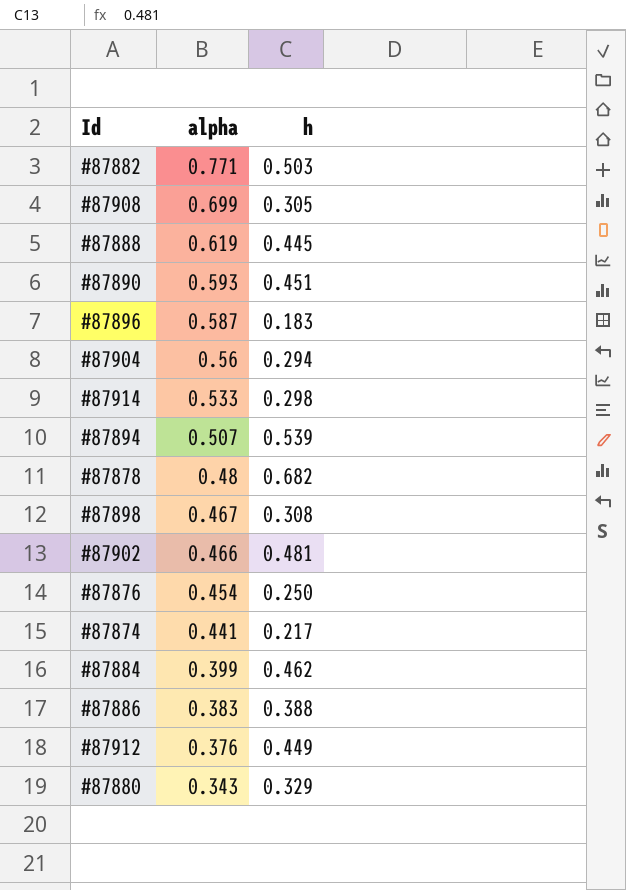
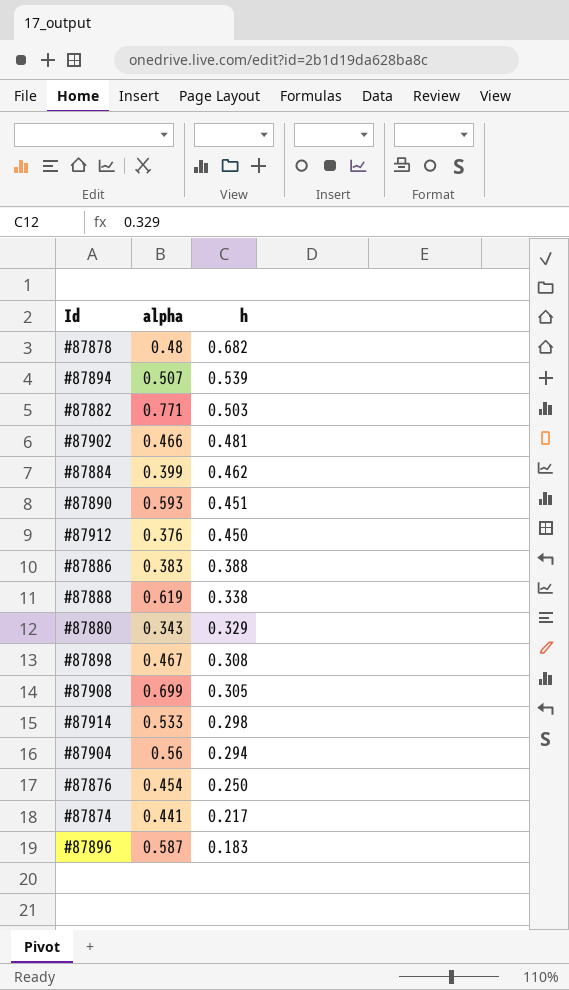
row order: alpha descending -> h descending
#87912 | h: 0.449 -> 0.450
#87888 | h: 0.445 -> 0.338

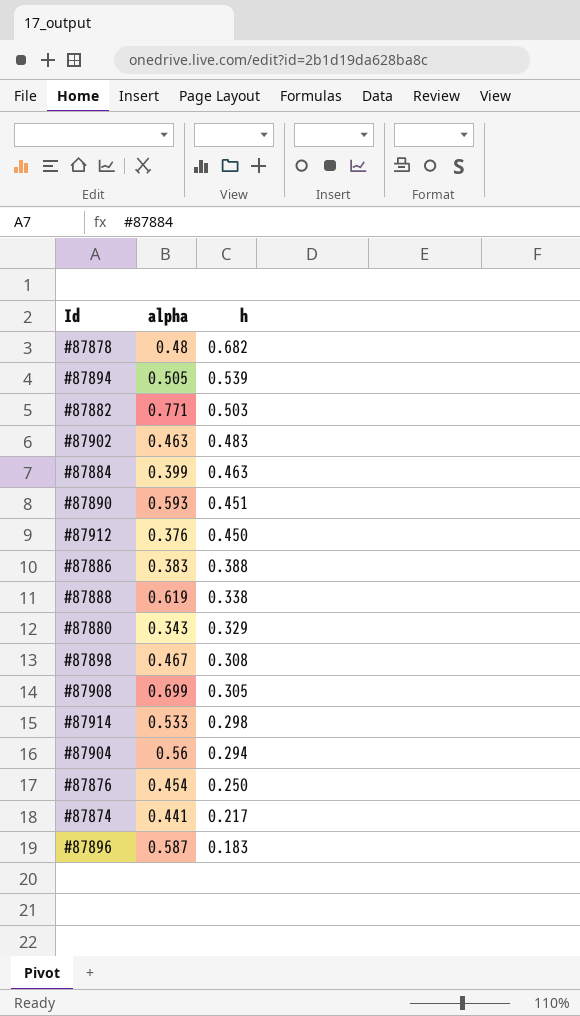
#87894 | alpha: 0.507 -> 0.505
#87902 | alpha: 0.466 -> 0.463
#87902 | h: 0.481 -> 0.483
#87884 | h: 0.462 -> 0.463

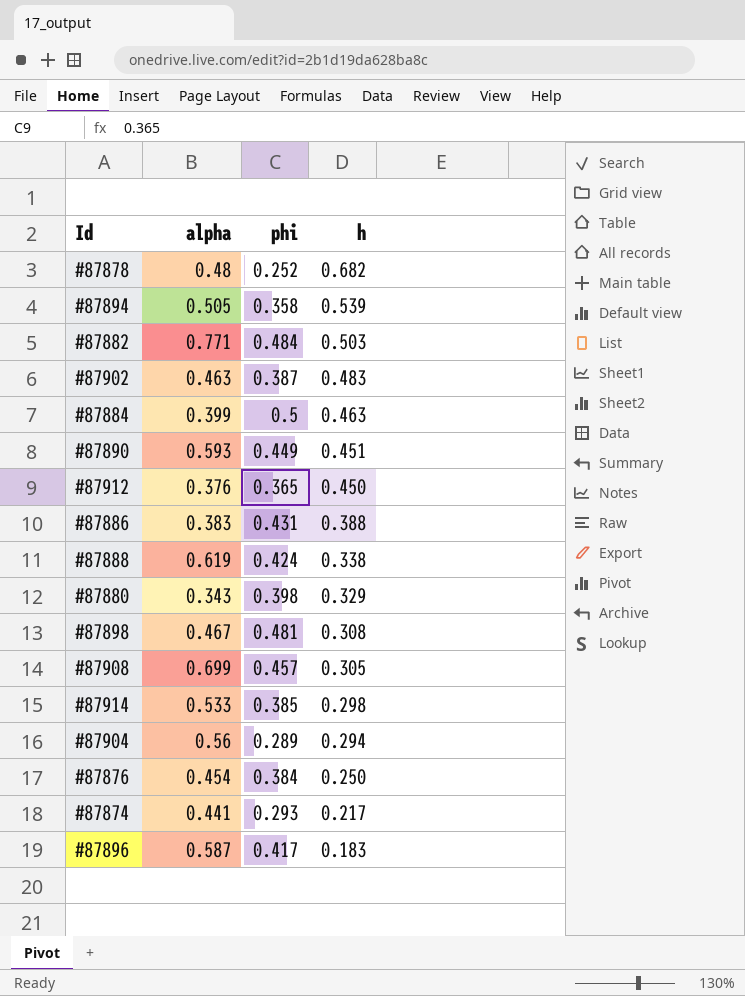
column phi | position: none -> 3

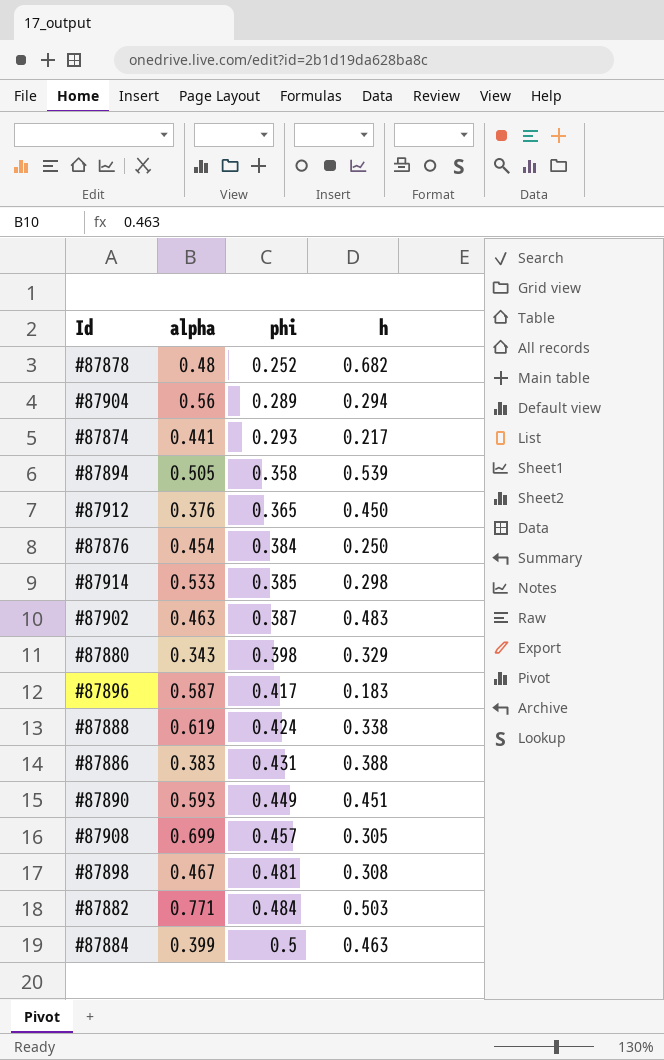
row order: h descending -> phi ascending

